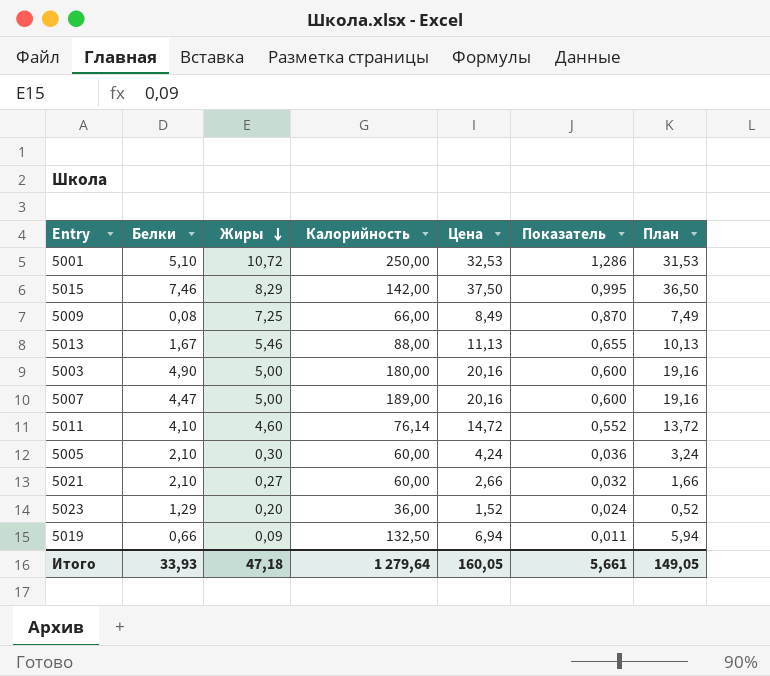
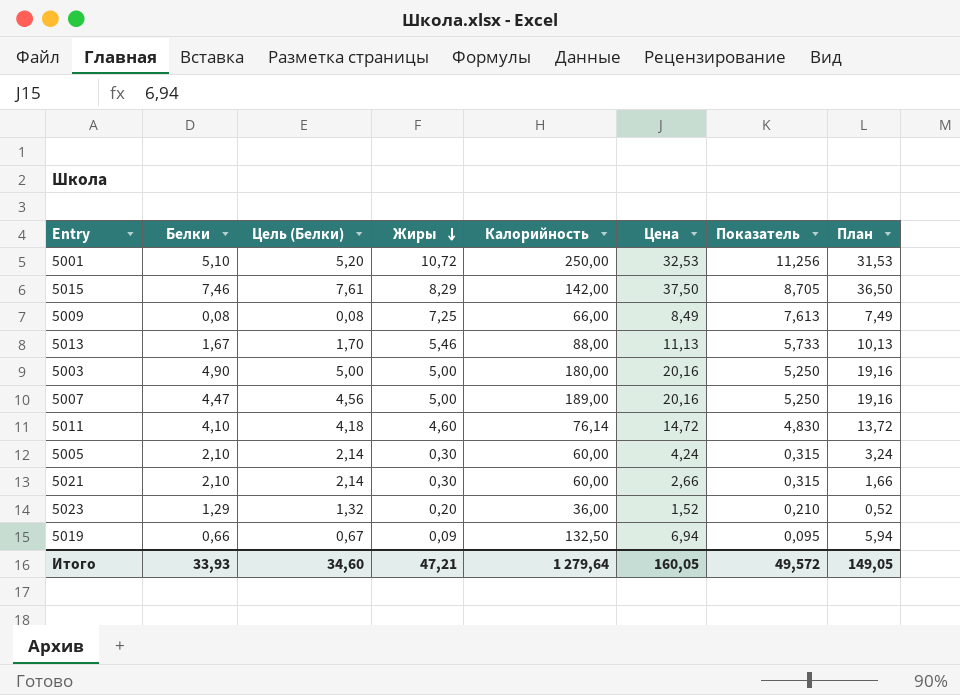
column Цель (Белки) | formula: none -> [Белки] * 1,02
column Показатель | formula: [Жиры] * 0,12 -> [Жиры] * 1,05
5021 | Жиры: 0,27 -> 0,30
Итого | Жиры: 47,18 -> 47,21
Итого | Показатель: 5,661 -> 49,572

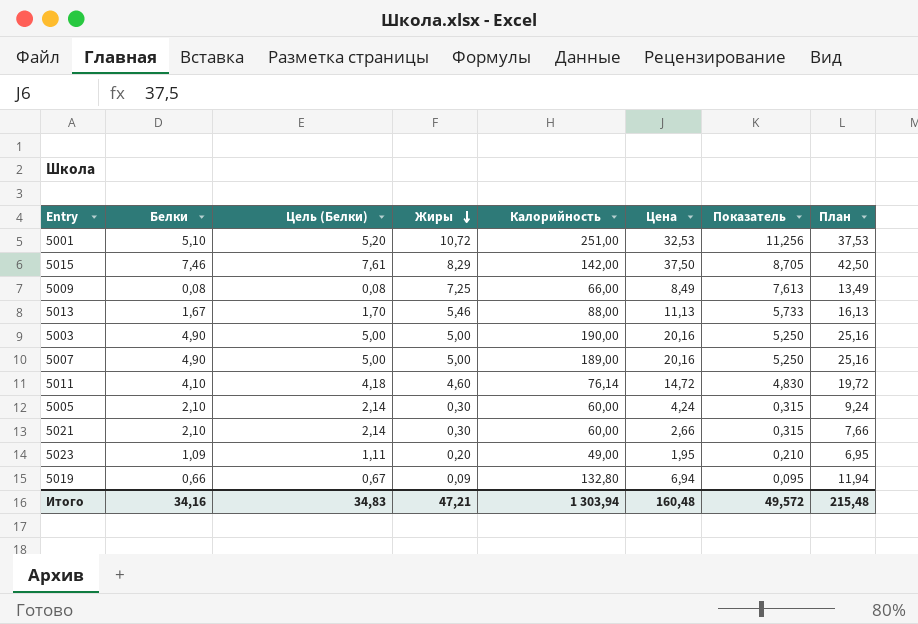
column План | formula: [Цена] - 1 -> [Цена] + 5
5001 | Калорийность: 250,00 -> 251,00
5003 | Калорийность: 180,00 -> 190,00
5007 | Белки: 4,47 -> 4,90
5007 | Цель (Белки): 4,56 -> 5,00
5023 | Белки: 1,29 -> 1,09
5023 | Цель (Белки): 1,32 -> 1,11
5023 | Калорийность: 36,00 -> 49,00
5023 | Цена: 1,52 -> 1,95
5019 | Калорийность: 132,50 -> 132,80
Итого | Белки: 33,93 -> 34,16
Итого | Цель (Белки): 34,60 -> 34,83
Итого | Калорийность: 1 279,64 -> 1 303,94
Итого | Цена: 160,05 -> 160,48
Итого | План: 149,05 -> 215,48

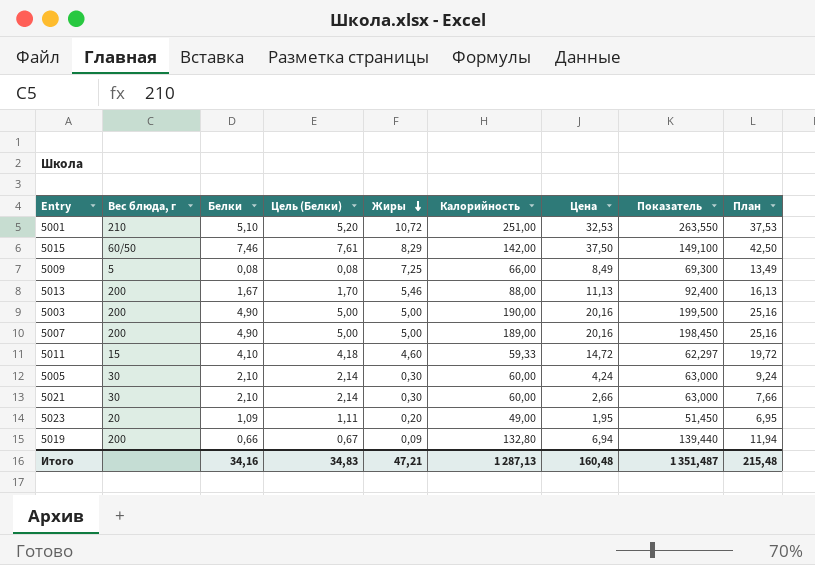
column Вес блюда, г | position: none -> 2
column Показатель | formula: [Жиры] * 1,05 -> [Калорийность] * 1,05
5011 | Калорийность: 76,14 -> 59,33
Итого | Калорийность: 1 303,94 -> 1 287,13
Итого | Показатель: 49,572 -> 1 351,487

